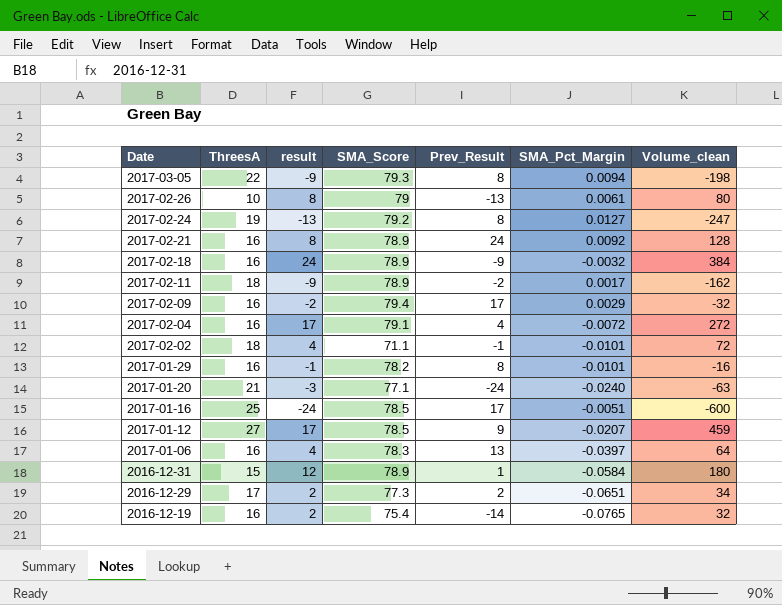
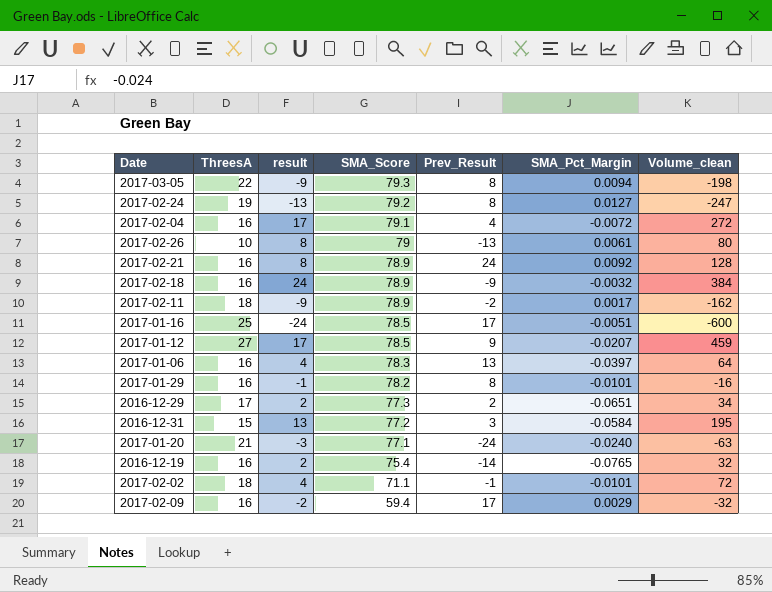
row order: Date descending -> SMA_Score descending
2016-12-31 | result: 12 -> 13
2016-12-31 | SMA_Score: 78.9 -> 77.2
2016-12-31 | Prev_Result: 1 -> 3
2016-12-31 | Volume_clean: 180 -> 195
2017-02-09 | SMA_Score: 79.4 -> 59.4

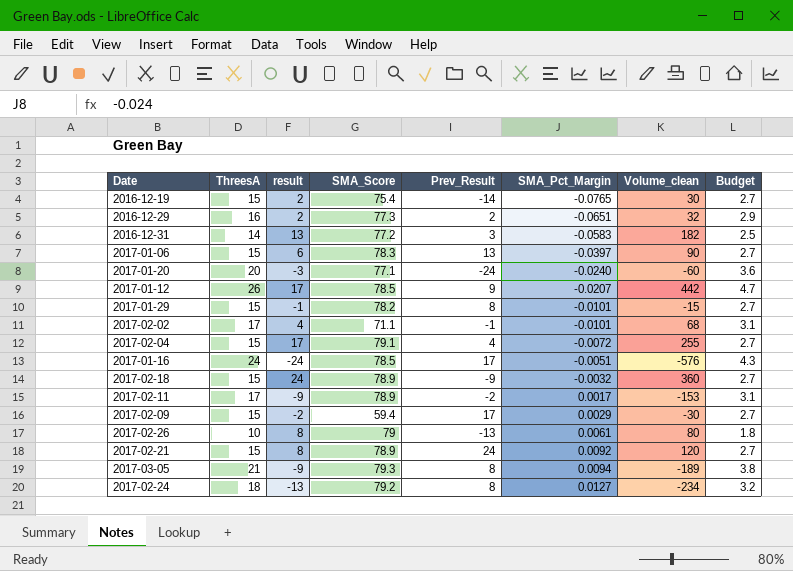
row order: SMA_Score descending -> SMA_Pct_Margin ascending
column Budget | formula: none -> [ThreesA] * 0.18
2016-12-19 | ThreesA: 16 -> 15
2016-12-19 | Volume_clean: 32 -> 30
2016-12-29 | ThreesA: 17 -> 16
2016-12-29 | Volume_clean: 34 -> 32
2016-12-31 | ThreesA: 15 -> 14
2016-12-31 | SMA_Pct_Margin: -0.0584 -> -0.0583
2016-12-31 | Volume_clean: 195 -> 182
2017-01-06 | ThreesA: 16 -> 15
2017-01-06 | result: 4 -> 6
2017-01-06 | Volume_clean: 64 -> 90
2017-01-20 | ThreesA: 21 -> 20
2017-01-20 | Volume_clean: -63 -> -60
2017-01-12 | ThreesA: 27 -> 26
2017-01-12 | Volume_clean: 459 -> 442
2017-01-29 | ThreesA: 16 -> 15
2017-01-29 | Volume_clean: -16 -> -15
2017-02-02 | ThreesA: 18 -> 17
2017-02-02 | Volume_clean: 72 -> 68
2017-02-04 | ThreesA: 16 -> 15
2017-02-04 | Volume_clean: 272 -> 255
2017-01-16 | ThreesA: 25 -> 24
2017-01-16 | Volume_clean: -600 -> -576
2017-02-18 | ThreesA: 16 -> 15
2017-02-18 | Volume_clean: 384 -> 360
2017-02-11 | ThreesA: 18 -> 17
2017-02-11 | Volume_clean: -162 -> -153
2017-02-09 | ThreesA: 16 -> 15
2017-02-09 | Volume_clean: -32 -> -30
2017-02-21 | ThreesA: 16 -> 15
2017-02-21 | Volume_clean: 128 -> 120
2017-03-05 | ThreesA: 22 -> 21
2017-03-05 | Volume_clean: -198 -> -189
2017-02-24 | ThreesA: 19 -> 18
2017-02-24 | Volume_clean: -247 -> -234

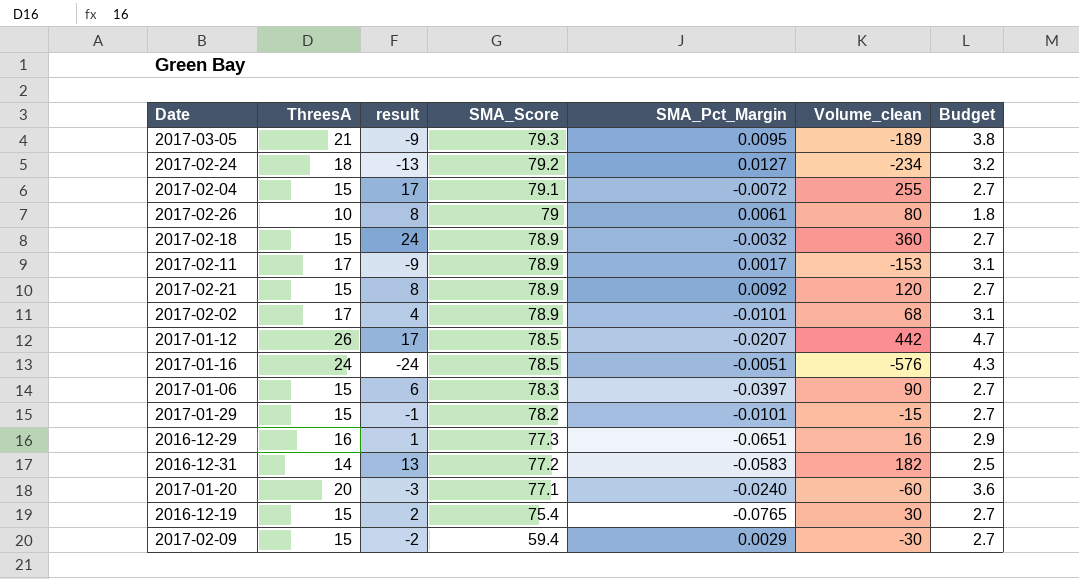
row order: SMA_Pct_Margin ascending -> SMA_Score descending
column Prev_Result | position: 5 -> none
2017-03-05 | SMA_Pct_Margin: 0.0094 -> 0.0095
2017-02-02 | SMA_Score: 71.1 -> 78.9
2016-12-29 | result: 2 -> 1
2016-12-29 | Volume_clean: 32 -> 16

